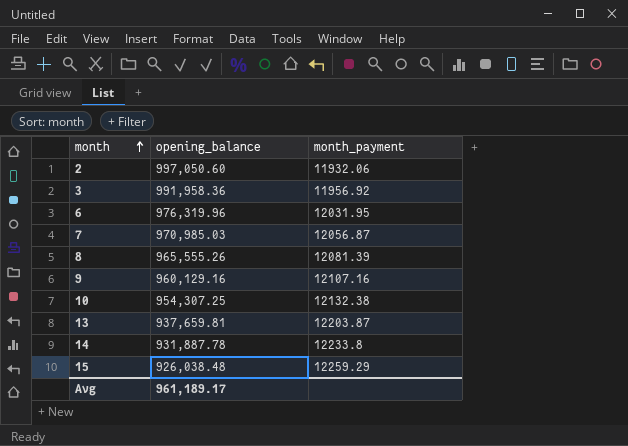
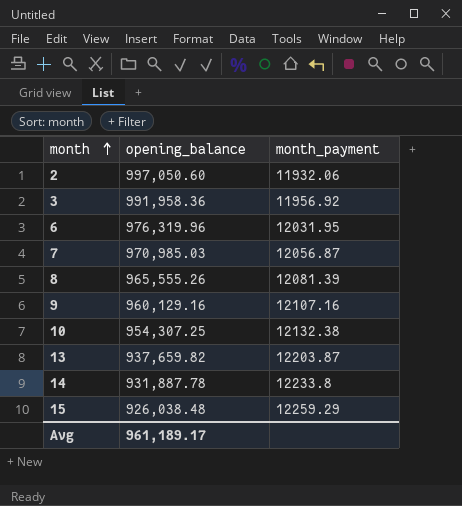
13 | opening_balance: 937,659.81 -> 937,659.82

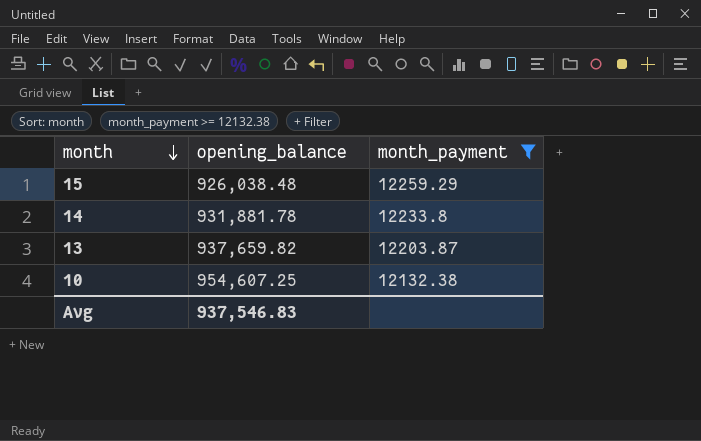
filter: none -> month_payment >= 12132.38
row order: month ascending -> month descending
14 | opening_balance: 931,887.78 -> 931,881.78
10 | opening_balance: 954,307.25 -> 954,607.25
Avg | opening_balance: 961,189.17 -> 937,546.83

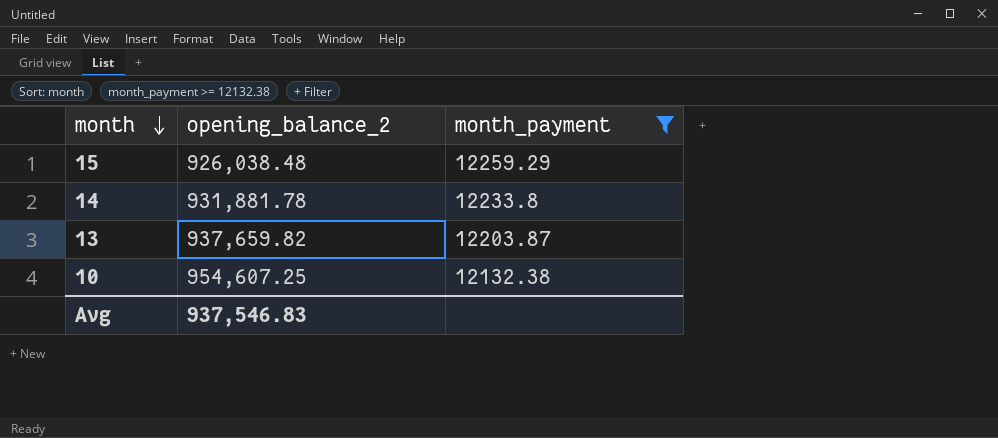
column name: opening_balance -> opening_balance_2

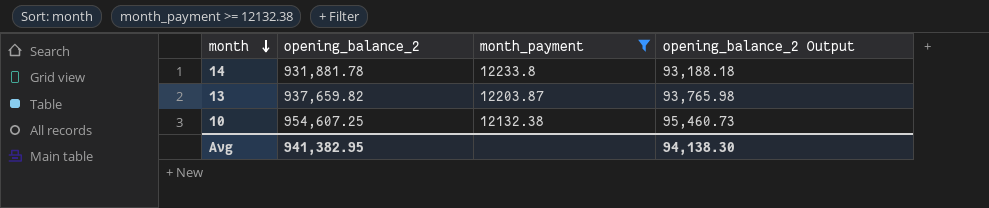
column opening_balance_2 Output | formula: none -> [opening_balance_2] * 0.1
row 15: 926,038.48 | 12259.29 -> none
Avg | opening_balance_2: 937,546.83 -> 941,382.95

